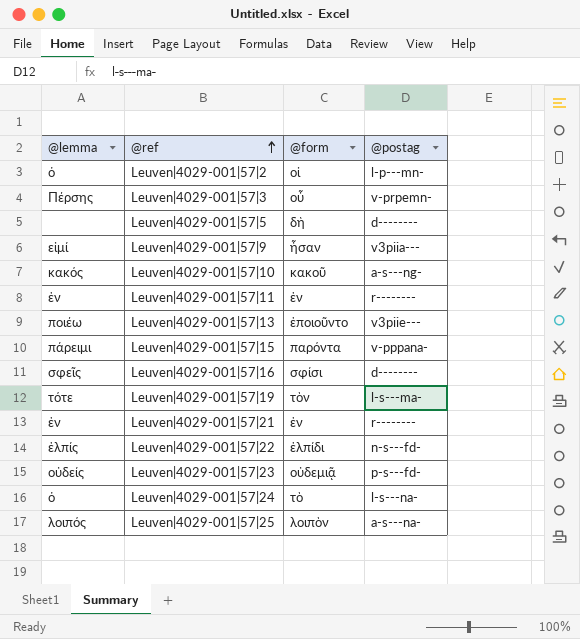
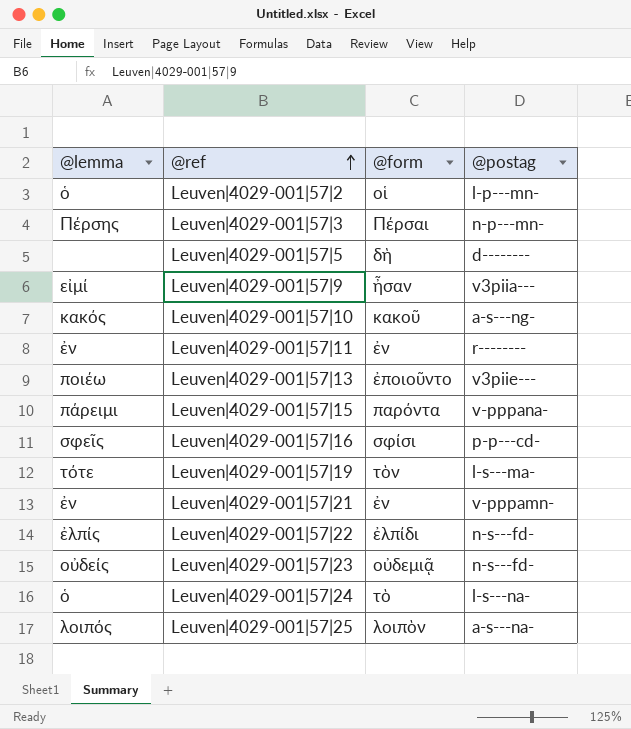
Leuven|4029-001|57|3 | @form: οὗ -> Πέρσαι
Leuven|4029-001|57|3 | @postag: v-prpemn- -> n-p---mn-
Leuven|4029-001|57|16 | @postag: d-------- -> p-p---cd-
Leuven|4029-001|57|21 | @postag: r-------- -> v-pppamn-
Leuven|4029-001|57|23 | @postag: p-s---fd- -> n-s---fd-

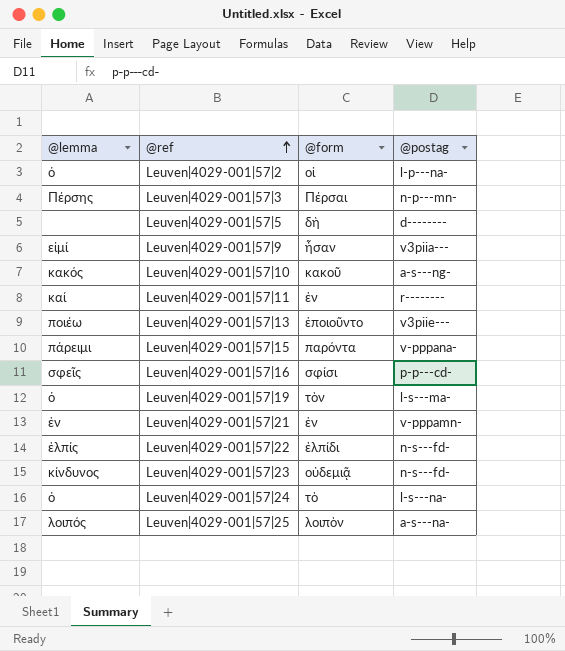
Leuven|4029-001|57|2 | @postag: l-p---mn- -> l-p---na-
Leuven|4029-001|57|11 | @lemma: ἐν -> καί
Leuven|4029-001|57|19 | @lemma: τότε -> ὁ
Leuven|4029-001|57|23 | @lemma: οὐδείς -> κίνδυνος

